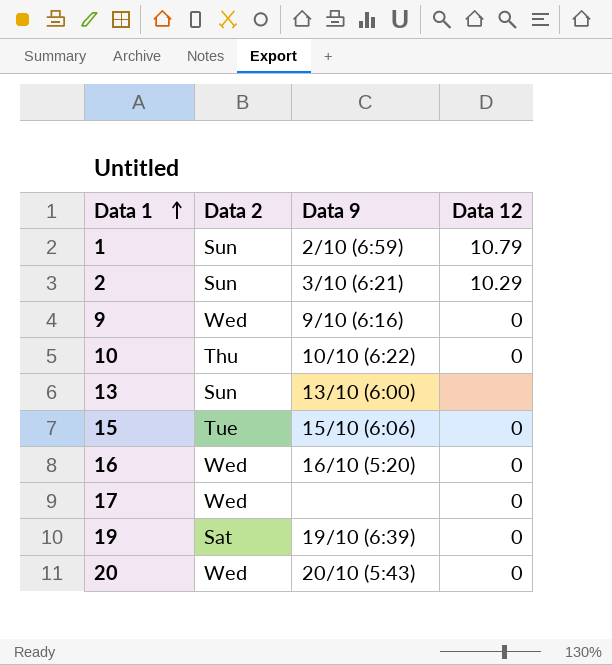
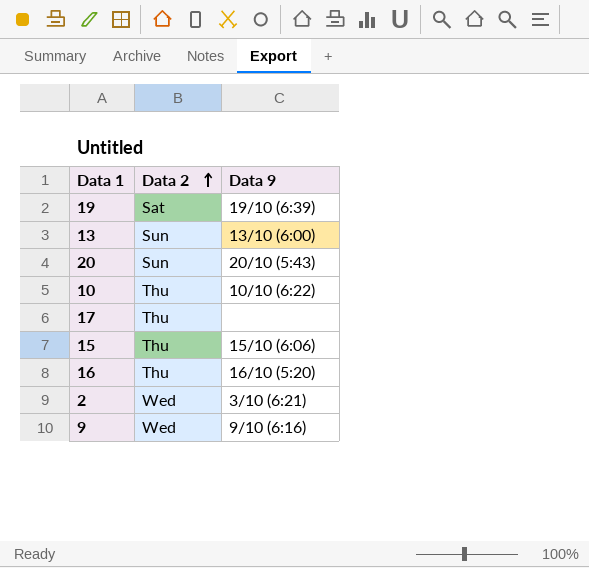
row order: Data 1 ascending -> Data 2 ascending
column Data 12 | position: 4 -> none
row 1: Sun | 2/10 (6:59) | 10.79 -> none
20 | Data 2: Wed -> Sun
17 | Data 2: Wed -> Thu
15 | Data 2: Tue -> Thu
16 | Data 2: Wed -> Thu
2 | Data 2: Sun -> Wed

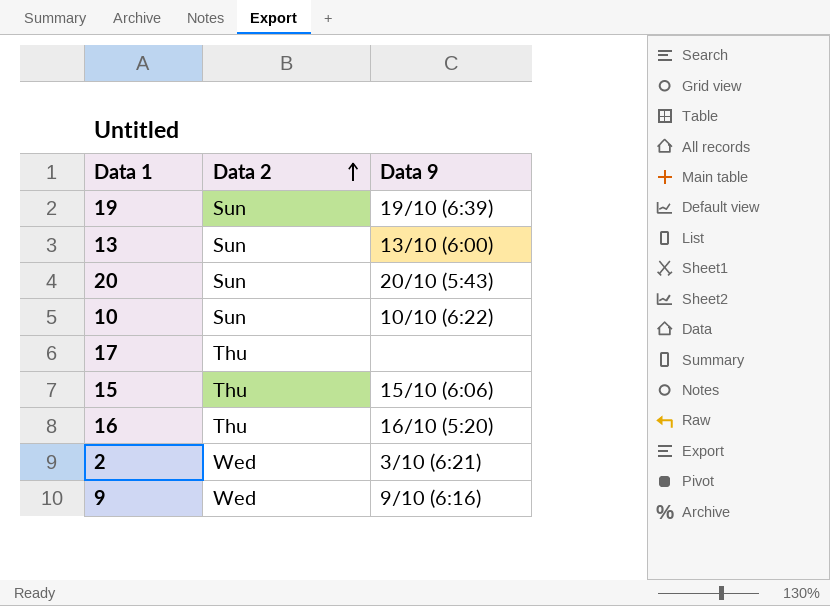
19 | Data 2: Sat -> Sun
10 | Data 2: Thu -> Sun

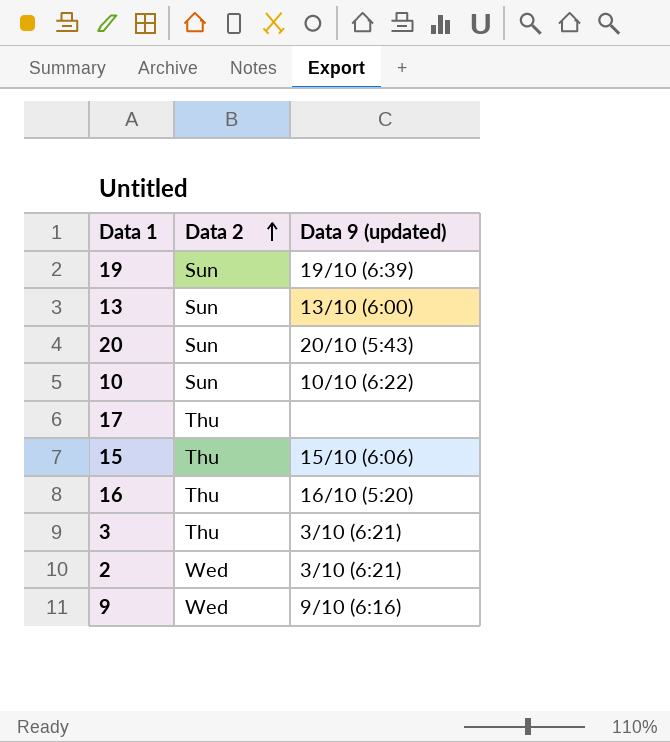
column name: Data 9 -> Data 9 (updated)
row 3: none -> Thu | 3/10 (6:21)

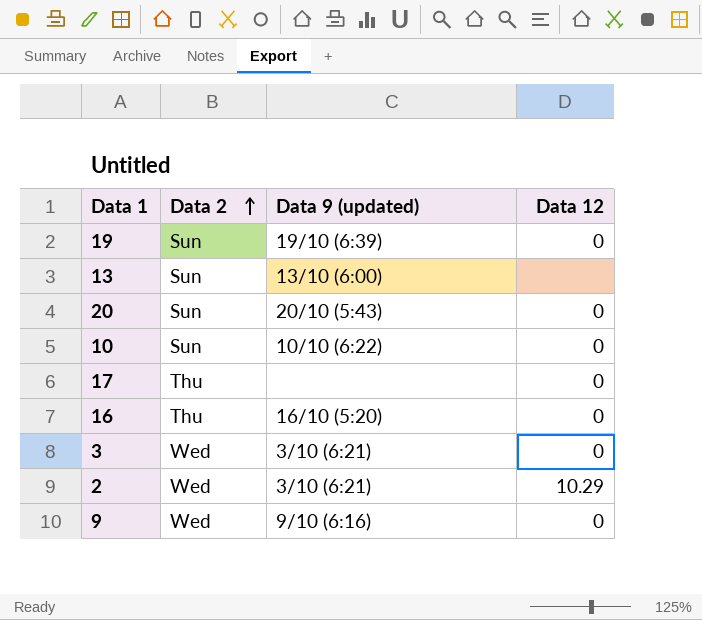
column Data 12 | position: none -> 4
row 15: Thu | 15/10 (6:06) -> none
3 | Data 2: Thu -> Wed

